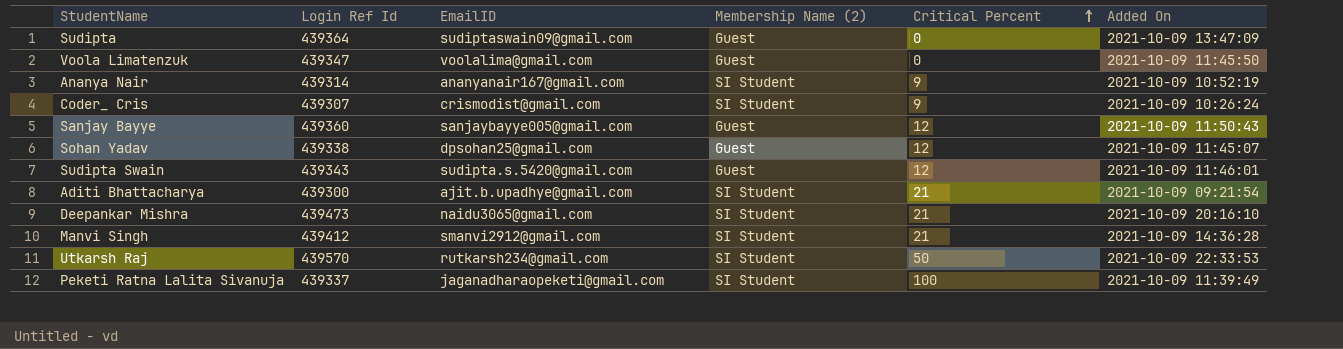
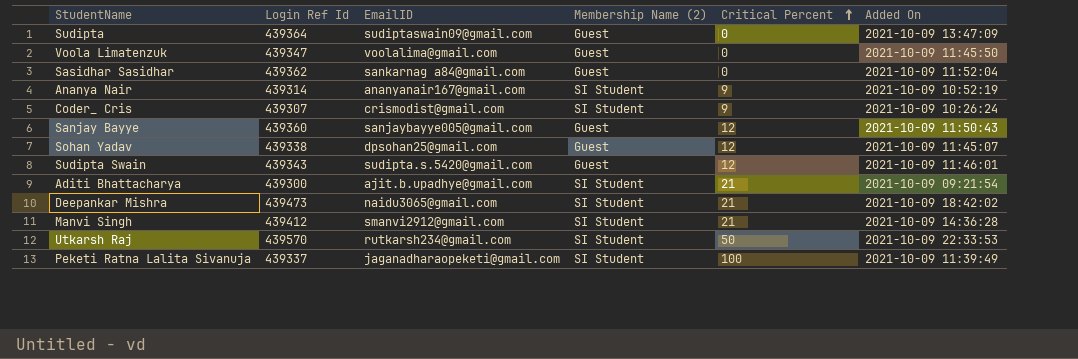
row Sasidhar Sasidhar: none -> 439362 | sankarnag a84@gmail.com | Guest | 0 | 2021-10-09 11:52:04
Deepankar Mishra | Added On: 2021-10-09 20:16:10 -> 2021-10-09 18:42:02

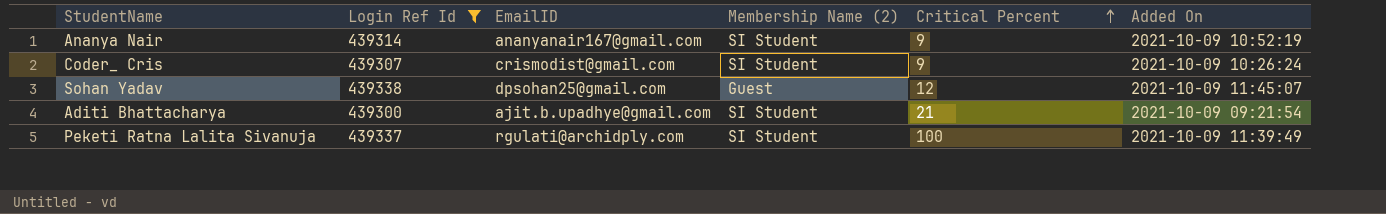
filter: none -> Login Ref Id <= 439338
Peketi Ratna Lalita Sivanuja | EmailID: jaganadharaopeketi@gmail.com -> rgulati@archidply.com

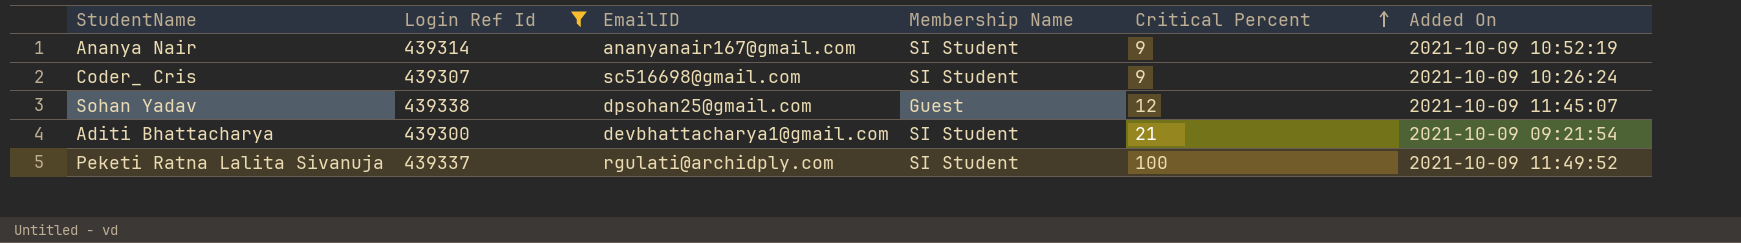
column name: Membership Name (2) -> Membership Name
Coder_ Cris | EmailID: crismodist@gmail.com -> sc516698@gmail.com
Aditi Bhattacharya | EmailID: ajit.b.upadhye@gmail.com -> devbhattacharya1@gmail.com
Peketi Ratna Lalita Sivanuja | Added On: 2021-10-09 11:39:49 -> 2021-10-09 11:49:52

